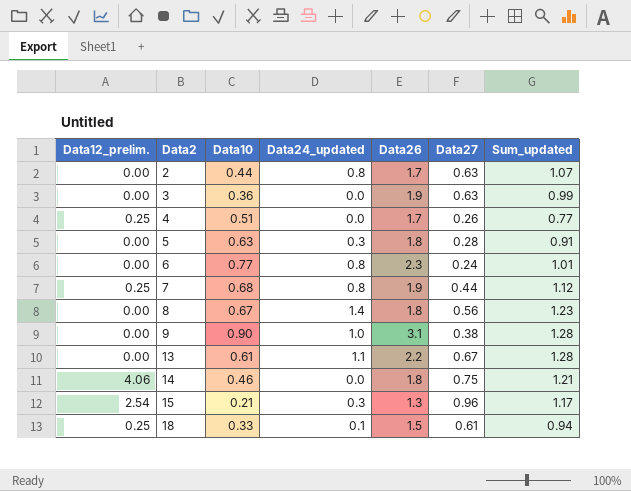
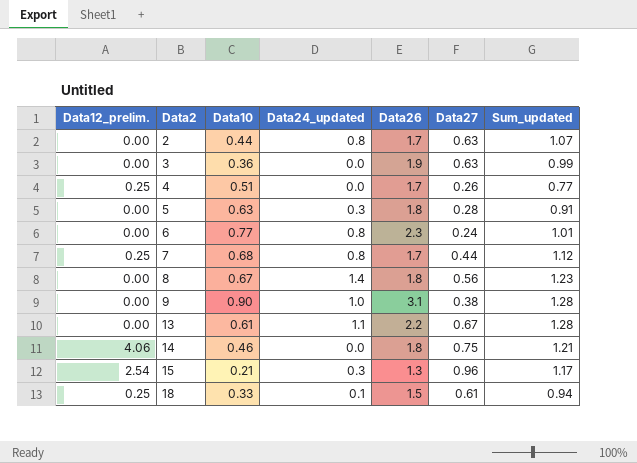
7 | Data26: 1.9 -> 1.7

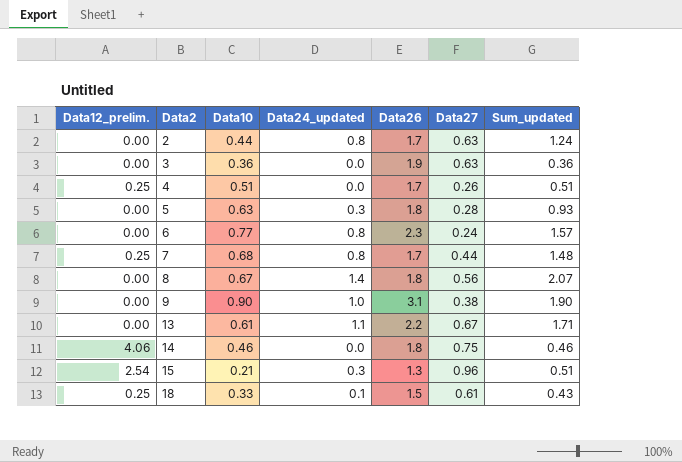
column Sum_updated | formula: [Data10] + [Data27] -> [Data10] + [Data24_updated]

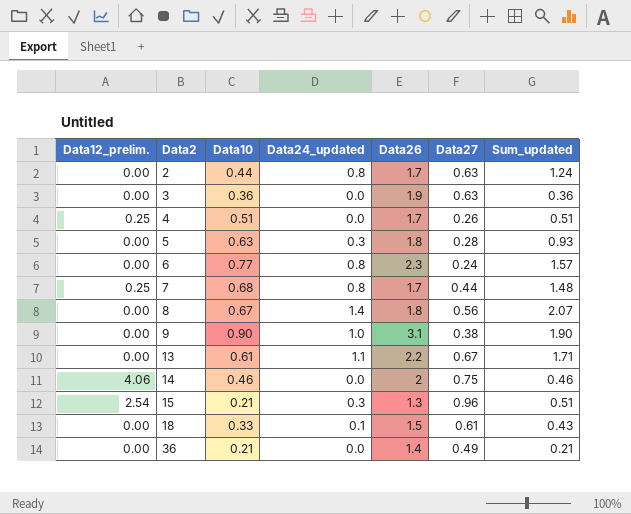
14 | Data26: 1.8 -> 2
18 | Data12_prelim.: 0.25 -> 0.00
row 36: none -> 0.00 | 0.21 | 0.0 | 1.4 | 0.49 | 0.21

